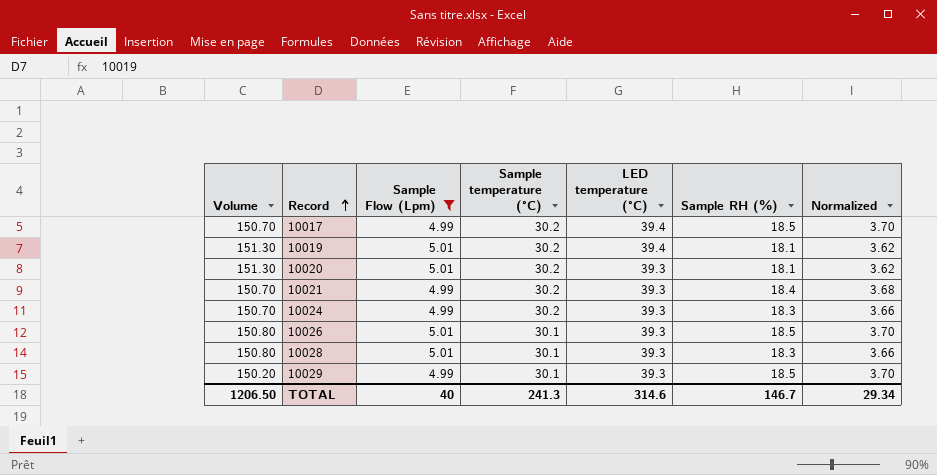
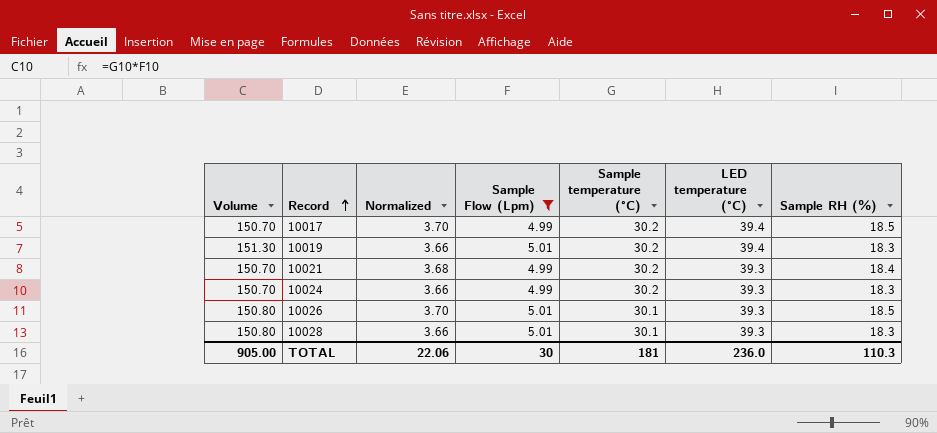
column Normalized | position: 7 -> 3
row 10020: 151.30 | 5.01 | 30.2 | 39.3 | 18.1 | 3.62 -> none
row 10029: 150.20 | 4.99 | 30.1 | 39.3 | 18.5 | 3.70 -> none
10019 | Normalized: 3.62 -> 3.66
10019 | Sample RH (%): 18.1 -> 18.3
TOTAL | Volume: 1206.50 -> 905.00
TOTAL | Normalized: 29.34 -> 22.06
TOTAL | Sample Flow (Lpm): 40 -> 30
TOTAL | Sample temperature (°C): 241.3 -> 181
TOTAL | LED temperature (°C): 314.6 -> 236.0
TOTAL | Sample RH (%): 146.7 -> 110.3

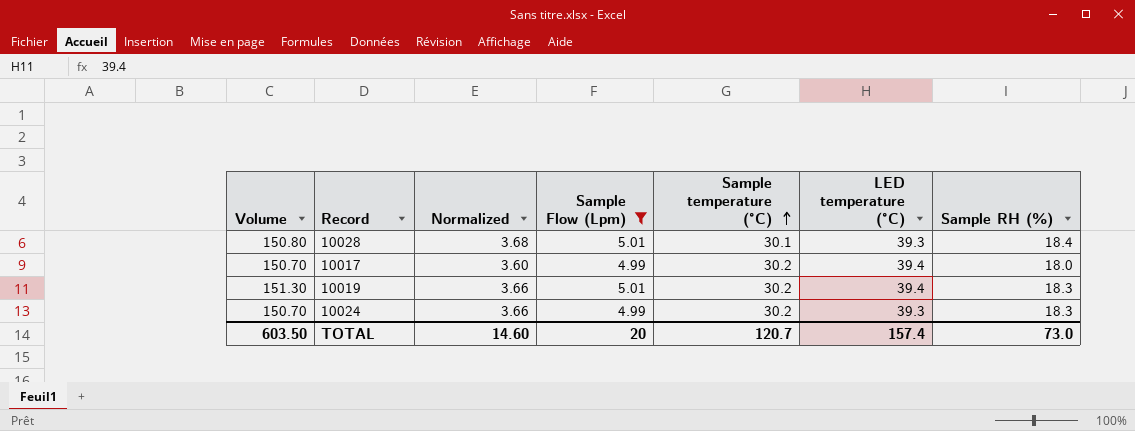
row order: Record ascending -> Sample temperature (°C) ascending
row 10021: 150.70 | 3.68 | 4.99 | 30.2 | 39.3 | 18.4 -> none
row 10026: 150.80 | 3.70 | 5.01 | 30.1 | 39.3 | 18.5 -> none
10028 | Normalized: 3.66 -> 3.68
10028 | Sample RH (%): 18.3 -> 18.4
10017 | Normalized: 3.70 -> 3.60
10017 | Sample RH (%): 18.5 -> 18.0
TOTAL | Volume: 905.00 -> 603.50
TOTAL | Normalized: 22.06 -> 14.60
TOTAL | Sample Flow (Lpm): 30 -> 20
TOTAL | Sample temperature (°C): 181 -> 120.7
TOTAL | LED temperature (°C): 236.0 -> 157.4
TOTAL | Sample RH (%): 110.3 -> 73.0

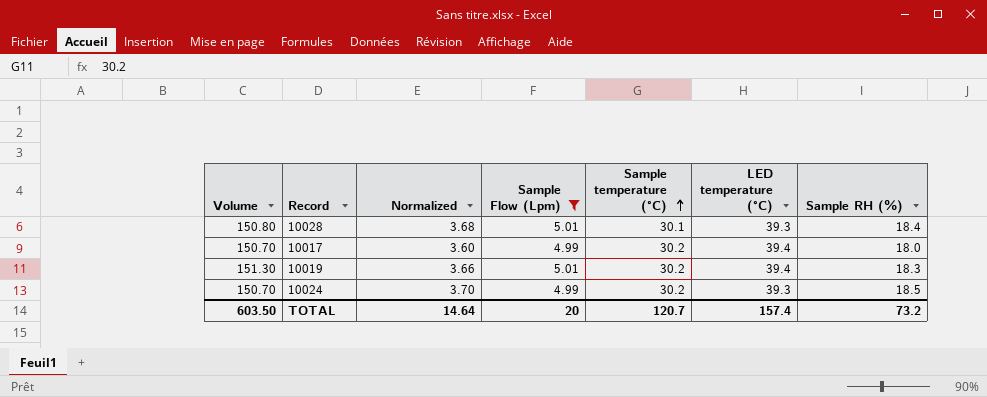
10024 | Normalized: 3.66 -> 3.70
10024 | Sample RH (%): 18.3 -> 18.5
TOTAL | Normalized: 14.60 -> 14.64
TOTAL | Sample RH (%): 73.0 -> 73.2

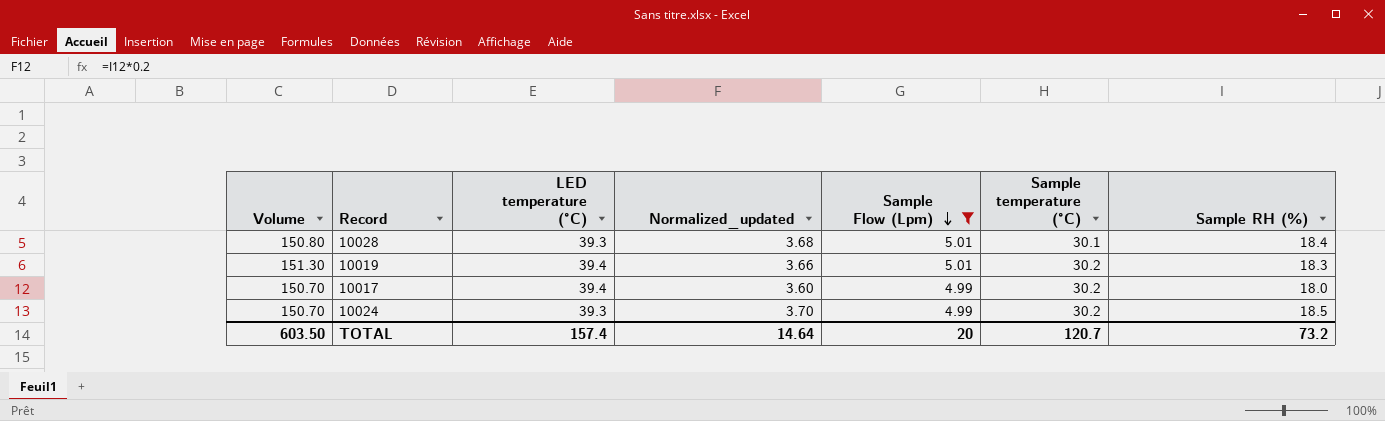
row order: Sample temperature (°C) ascending -> Sample Flow (Lpm) descending
column LED temperature (°C) | position: 6 -> 3
column name: Normalized -> Normalized_updated

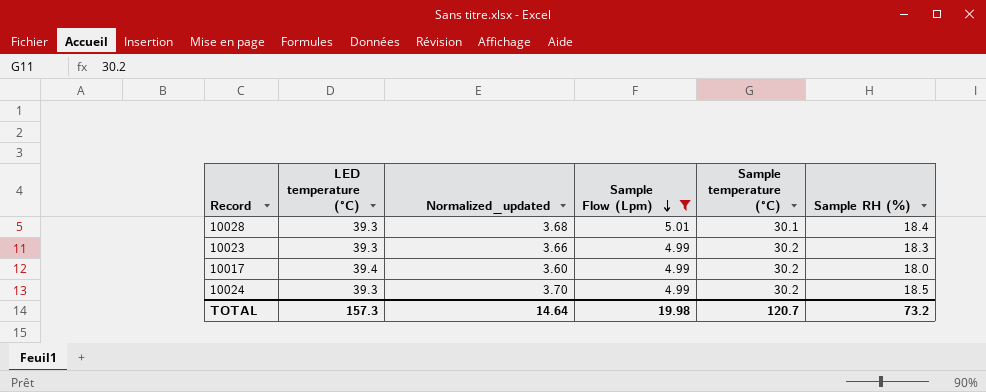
column Volume | formula: [Sample Flow (Lpm)] * [Sample temperature (°C)] -> none
row 10019: 151.30 | 39.4 | 3.66 | 5.01 | 30.2 | 18.3 -> none
row 10023: none -> 39.3 | 3.66 | 4.99 | 30.2 | 18.3
TOTAL | LED temperature (°C): 157.4 -> 157.3
TOTAL | Sample Flow (Lpm): 20 -> 19.98

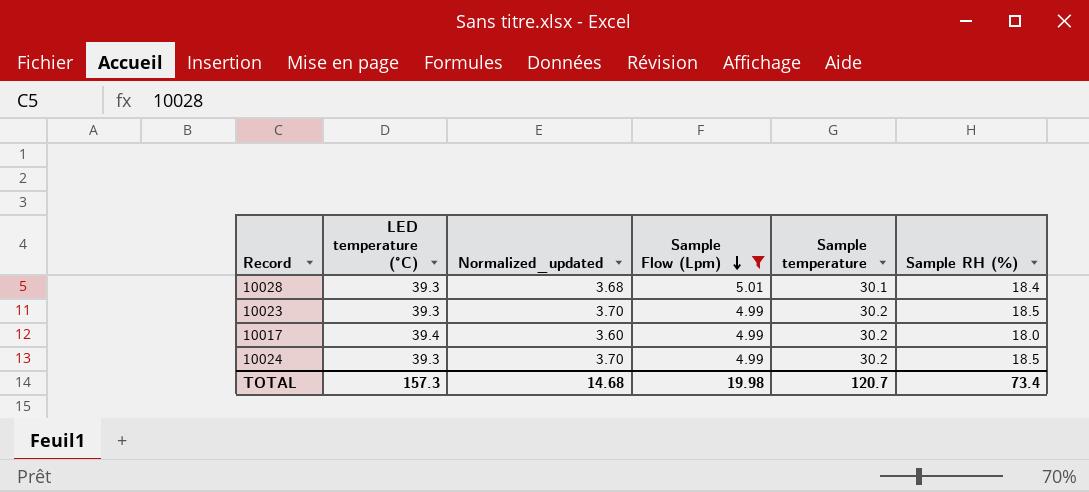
column name: Sample temperature (°C) -> Sample temperature
10023 | Normalized_updated: 3.66 -> 3.70
10023 | Sample RH (%): 18.3 -> 18.5
TOTAL | Normalized_updated: 14.64 -> 14.68
TOTAL | Sample RH (%): 73.2 -> 73.4

